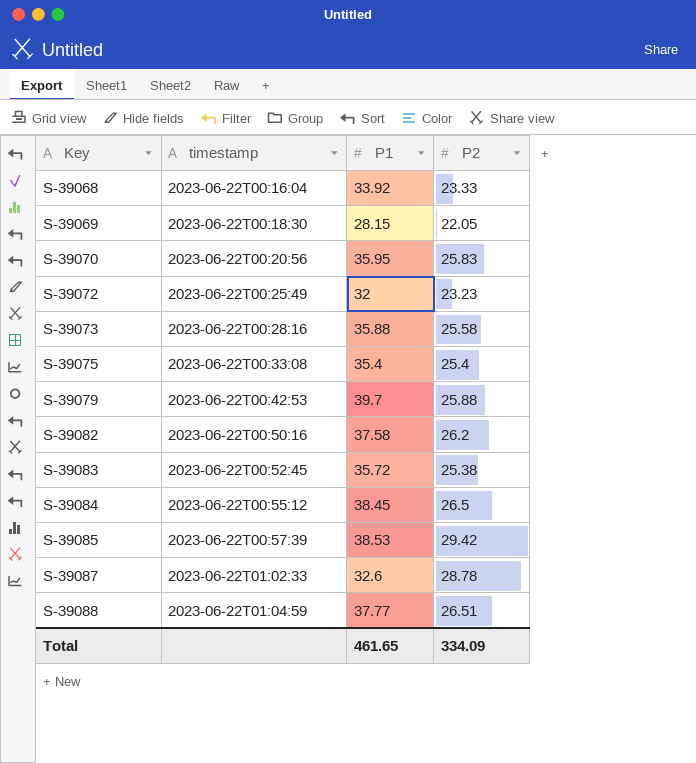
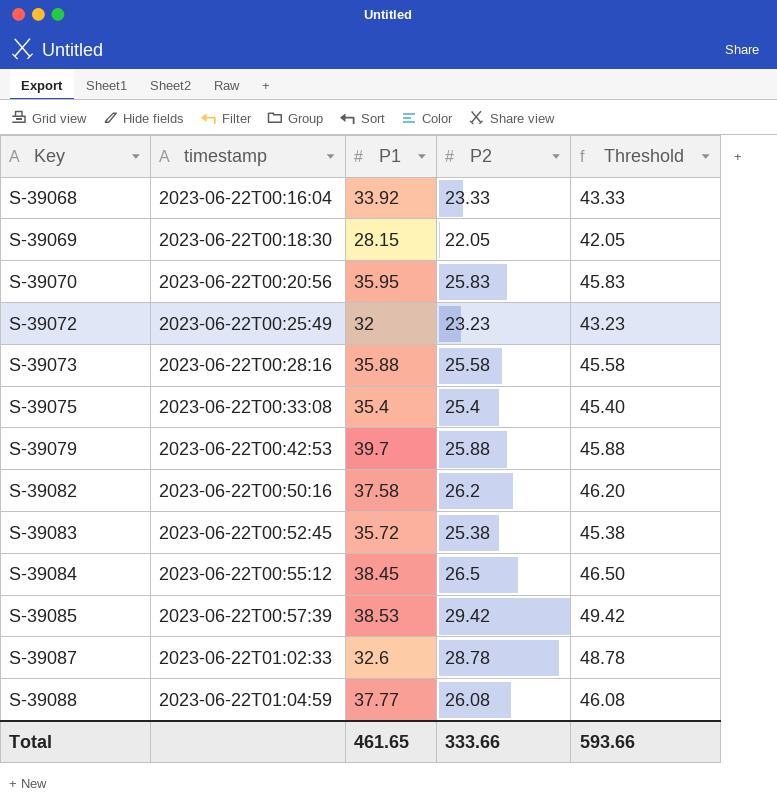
column Threshold | formula: none -> [P2] + 20
S-39088 | P2: 26.51 -> 26.08
Total | P2: 334.09 -> 333.66

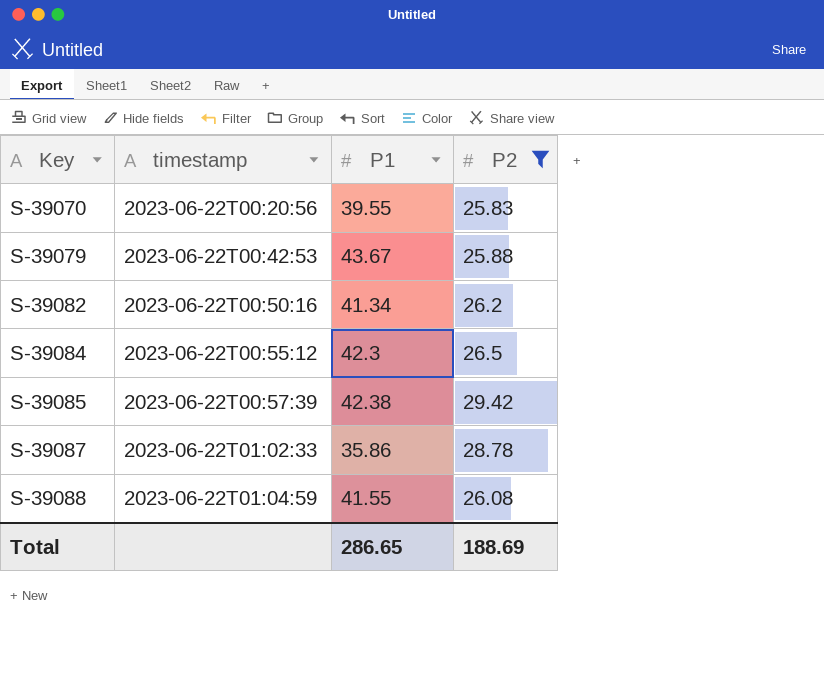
filter: none -> P2 >= 25.83
column Threshold | formula: [P2] + 20 -> none
S-39070 | P1: 35.95 -> 39.55
S-39079 | P1: 39.7 -> 43.67
S-39082 | P1: 37.58 -> 41.34
S-39084 | P1: 38.45 -> 42.3
S-39085 | P1: 38.53 -> 42.38
S-39087 | P1: 32.6 -> 35.86
S-39088 | P1: 37.77 -> 41.55
Total | P1: 461.65 -> 286.65
Total | P2: 333.66 -> 188.69

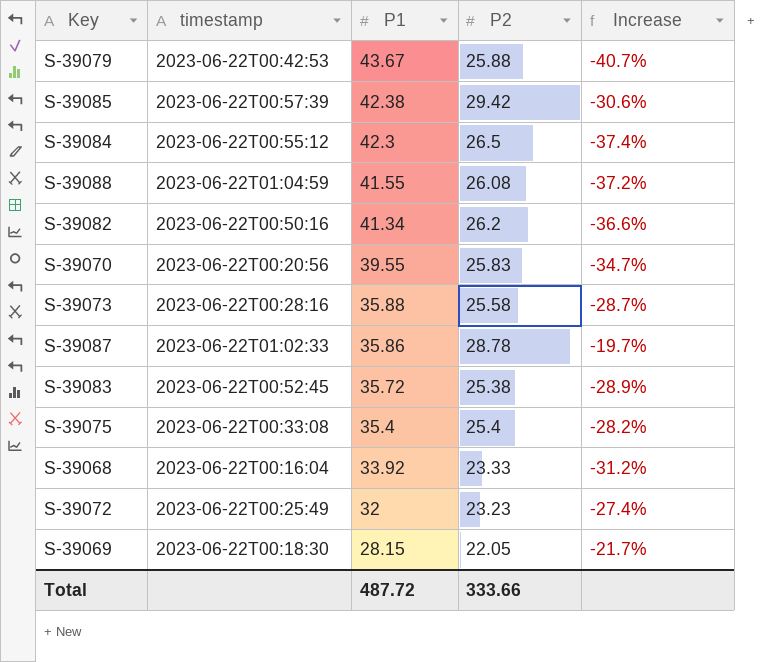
filter: P2 >= 25.83 -> none
row order: Key ascending -> P1 descending
column Increase | formula: none -> ([P2] - [P1]) / [P1]
Total | P1: 286.65 -> 487.72
Total | P2: 188.69 -> 333.66

